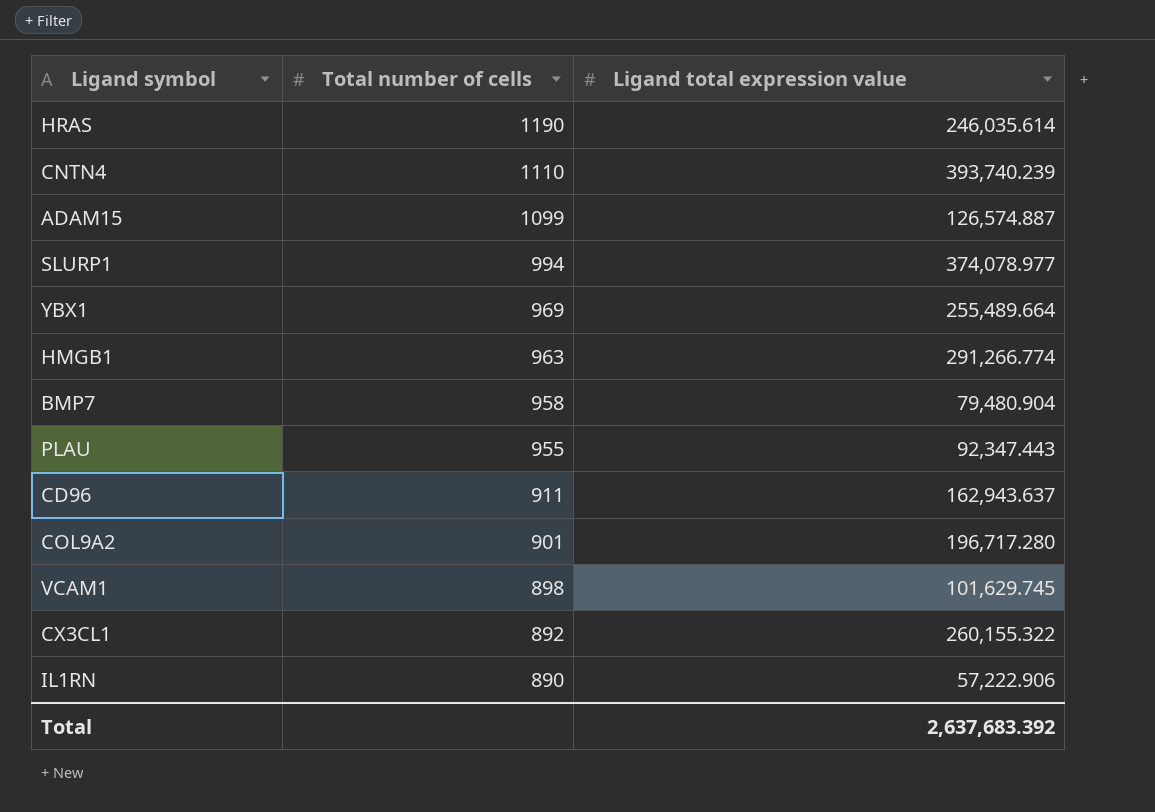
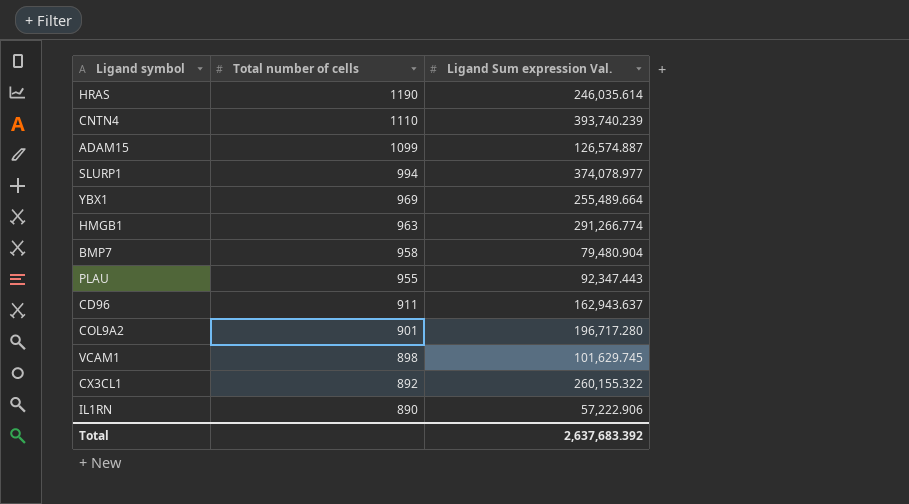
column name: Ligand total expression value -> Ligand Sum expression Val.

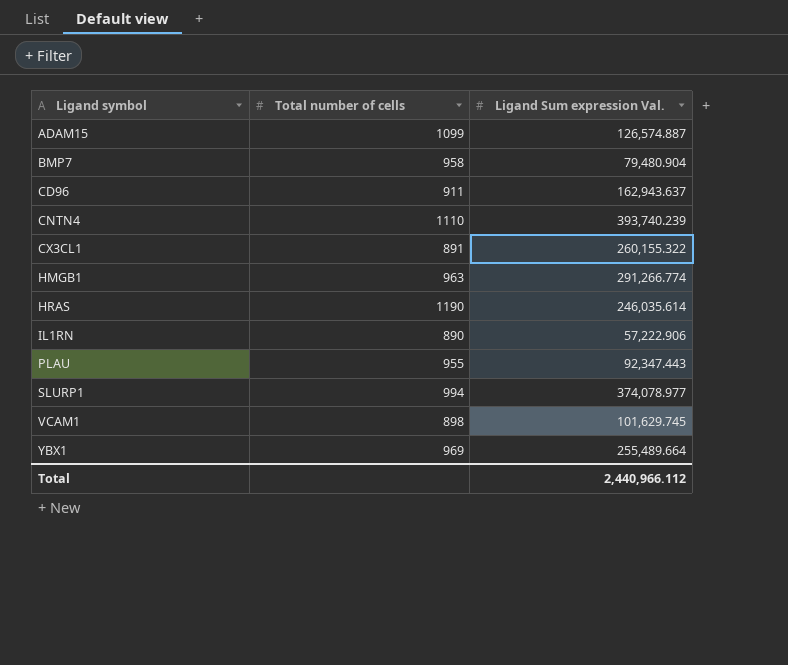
row order: Total number of cells descending -> Ligand symbol ascending
row COL9A2: 901 | 196,717.280 -> none
CX3CL1 | Total number of cells: 892 -> 891
Total | Ligand Sum expression Val.: 2,637,683.392 -> 2,440,966.112

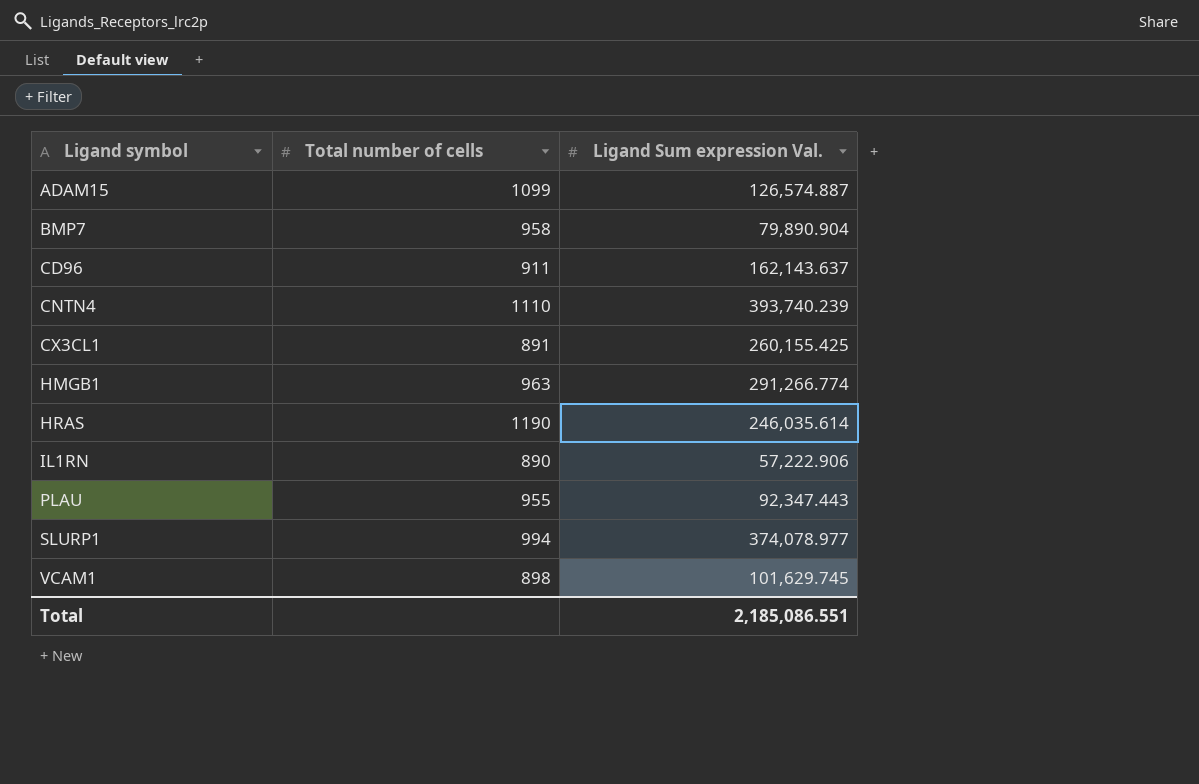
row YBX1: 969 | 255,489.664 -> none
BMP7 | Ligand Sum expression Val.: 79,480.904 -> 79,890.904
CD96 | Ligand Sum expression Val.: 162,943.637 -> 162,143.637
CX3CL1 | Ligand Sum expression Val.: 260,155.322 -> 260,155.425
Total | Ligand Sum expression Val.: 2,440,966.112 -> 2,185,086.551

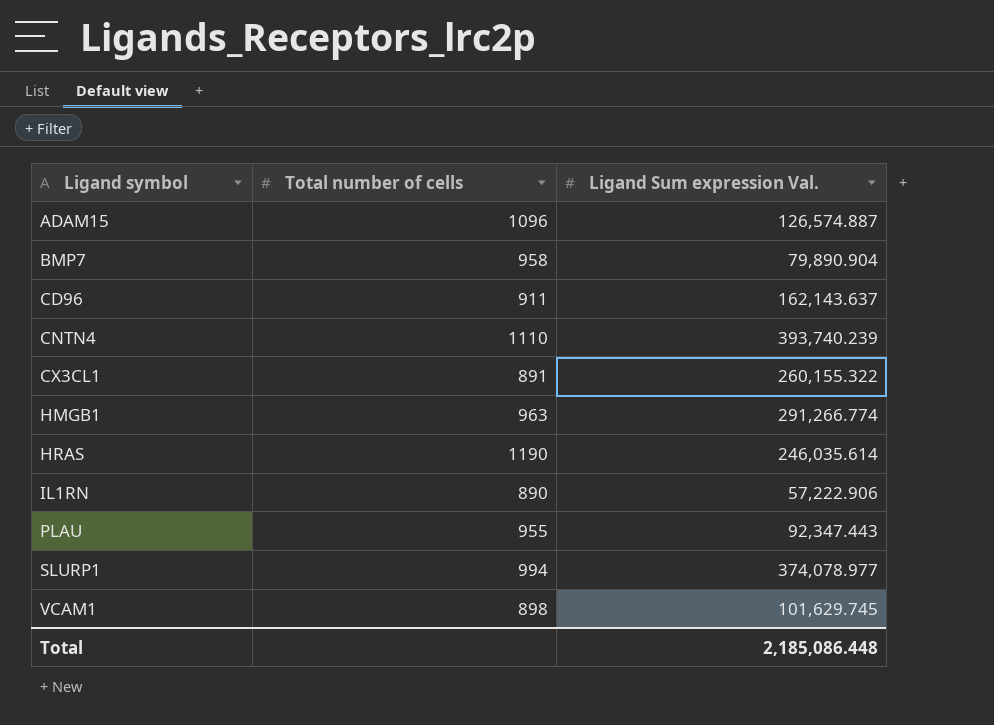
ADAM15 | Total number of cells: 1099 -> 1096
CX3CL1 | Ligand Sum expression Val.: 260,155.425 -> 260,155.322
Total | Ligand Sum expression Val.: 2,185,086.551 -> 2,185,086.448

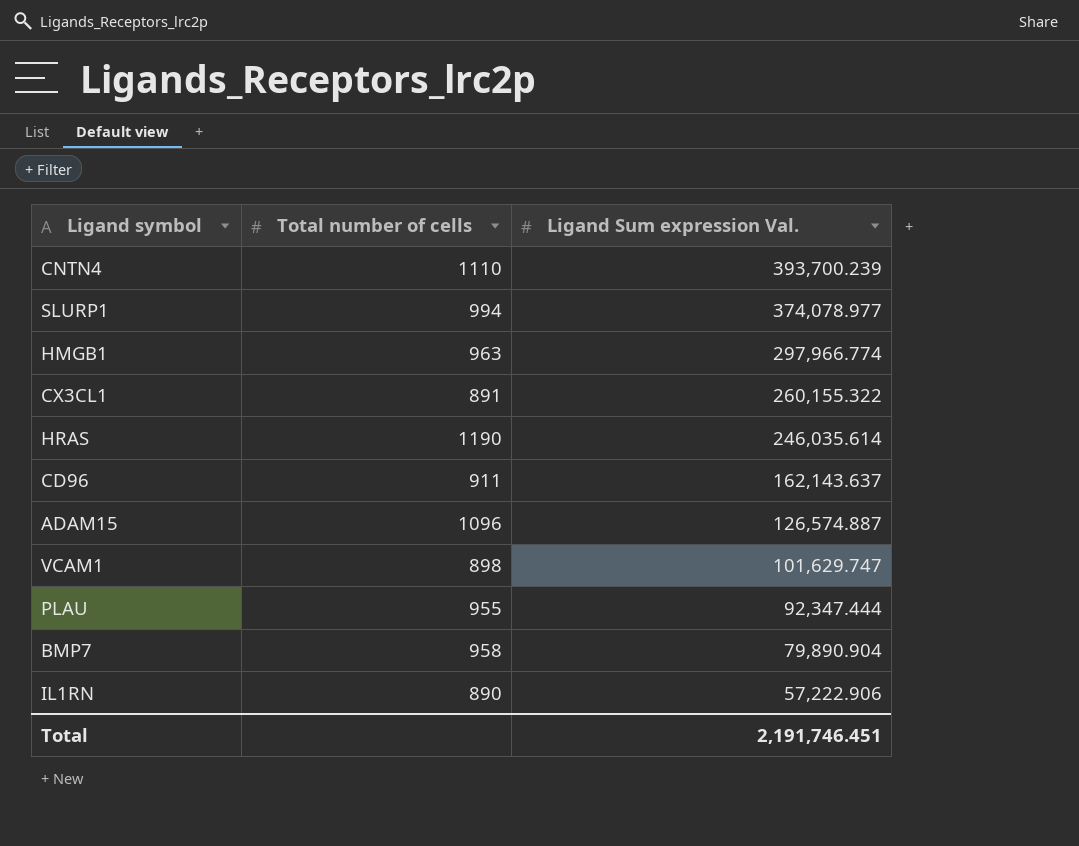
row order: Ligand symbol ascending -> Ligand Sum expression Val. descending
CNTN4 | Ligand Sum expression Val.: 393,740.239 -> 393,700.239
HMGB1 | Ligand Sum expression Val.: 291,266.774 -> 297,966.774
VCAM1 | Ligand Sum expression Val.: 101,629.745 -> 101,629.747
PLAU | Ligand Sum expression Val.: 92,347.443 -> 92,347.444
Total | Ligand Sum expression Val.: 2,185,086.448 -> 2,191,746.451

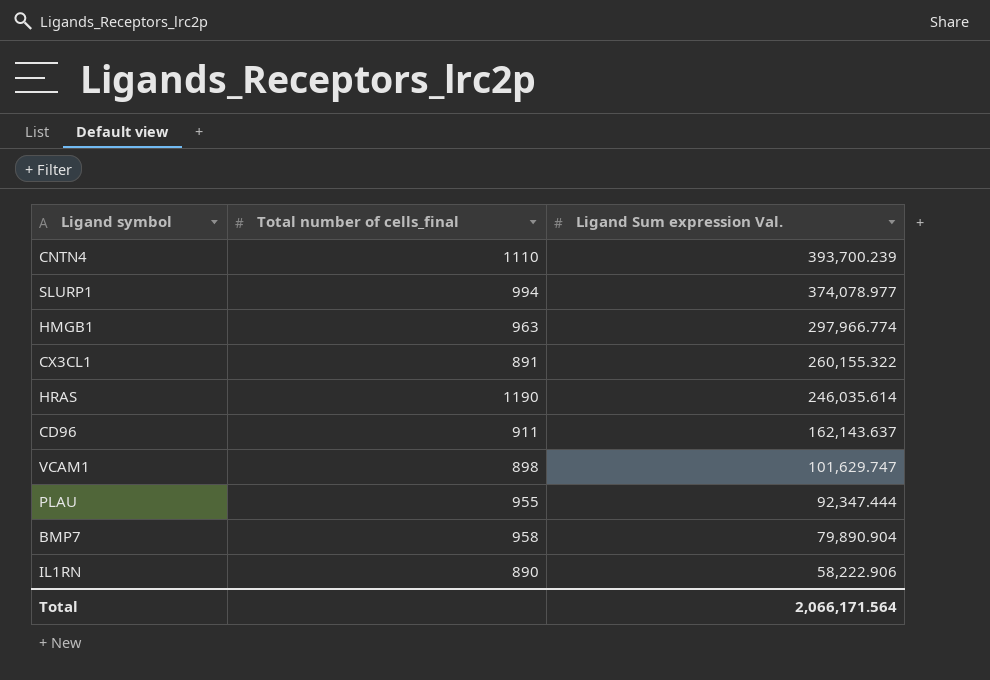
column name: Total number of cells -> Total number of cells_final
row ADAM15: 1096 | 126,574.887 -> none
IL1RN | Ligand Sum expression Val.: 57,222.906 -> 58,222.906
Total | Ligand Sum expression Val.: 2,191,746.451 -> 2,066,171.564

